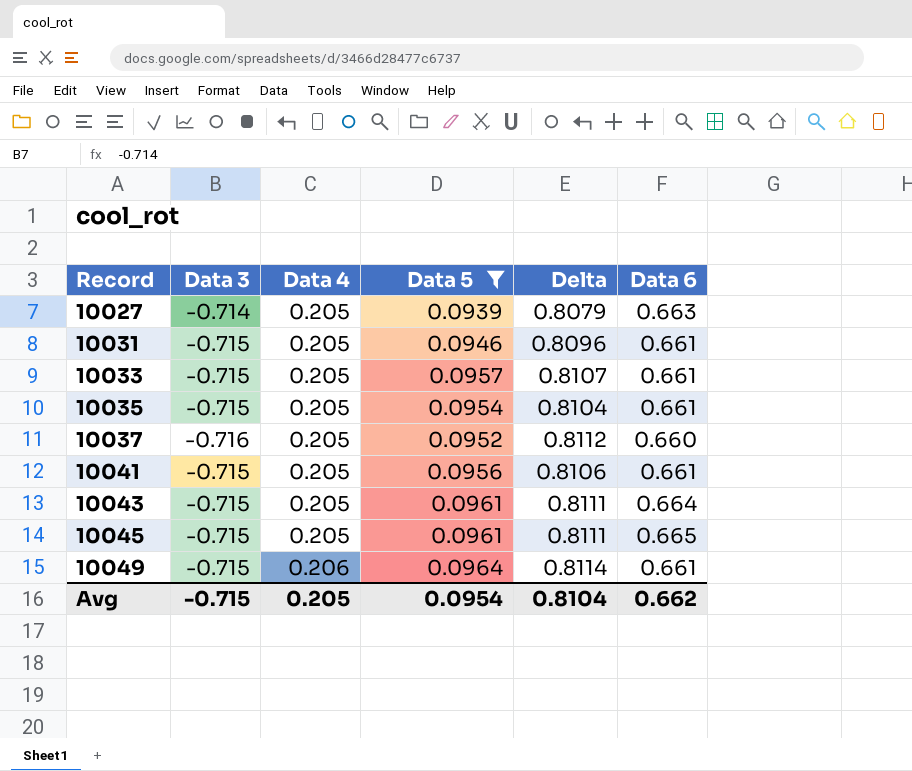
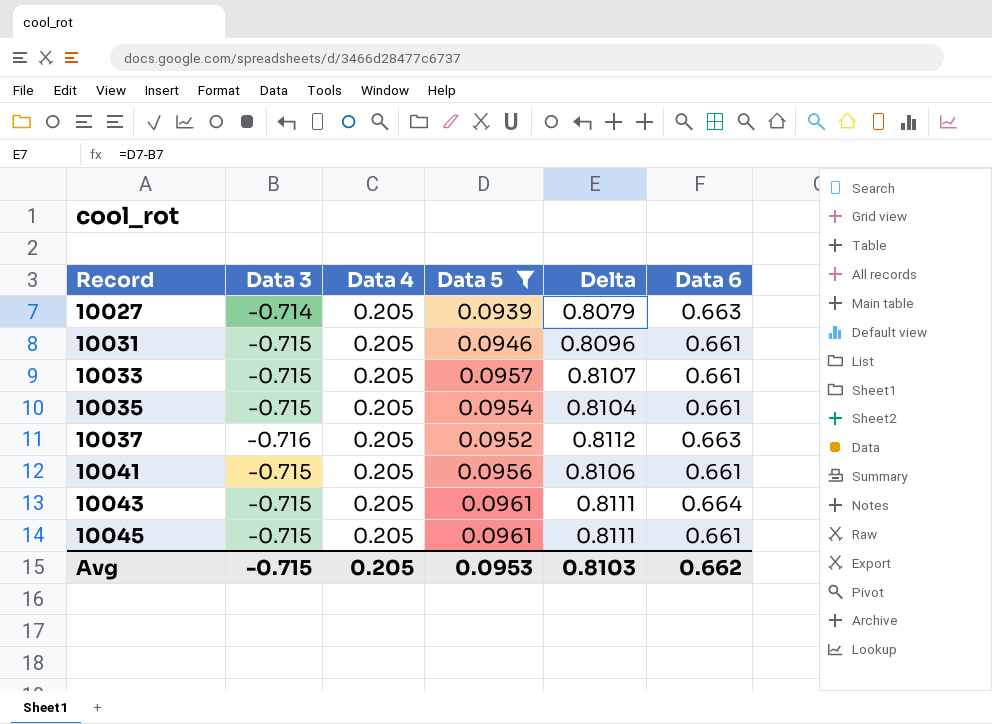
row 10049: -0.715 | 0.206 | 0.0964 | 0.8114 | 0.661 -> none
10037 | Data 6: 0.660 -> 0.663
10045 | Data 6: 0.665 -> 0.661
Avg | Data 5: 0.0954 -> 0.0953
Avg | Delta: 0.8104 -> 0.8103

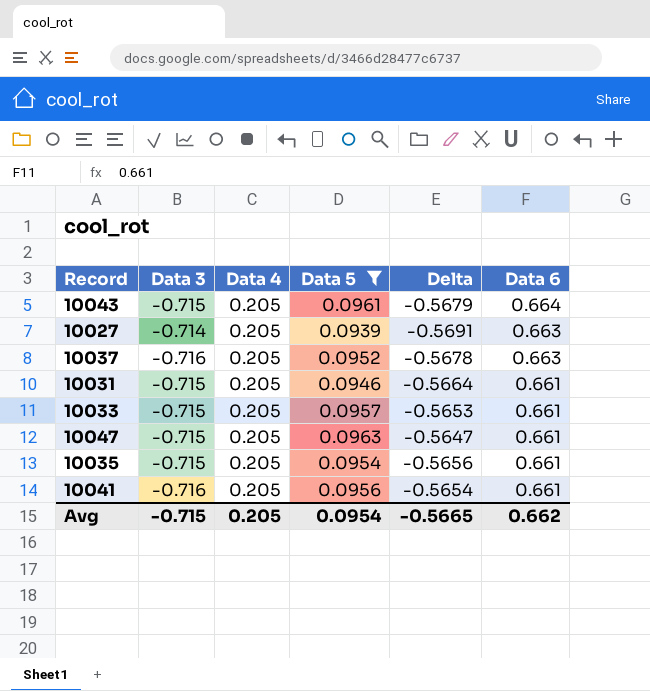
row order: Record ascending -> Data 6 descending
column Delta | formula: [Data 5] - [Data 3] -> [Data 5] - [Data 6]
row 10045: -0.715 | 0.205 | 0.0961 | 0.8111 | 0.661 -> none
row 10047: none -> -0.715 | 0.205 | 0.0963 | -0.5647 | 0.661
10041 | Data 3: -0.715 -> -0.716
Avg | Data 5: 0.0953 -> 0.0954
Avg | Delta: 0.8103 -> -0.5665

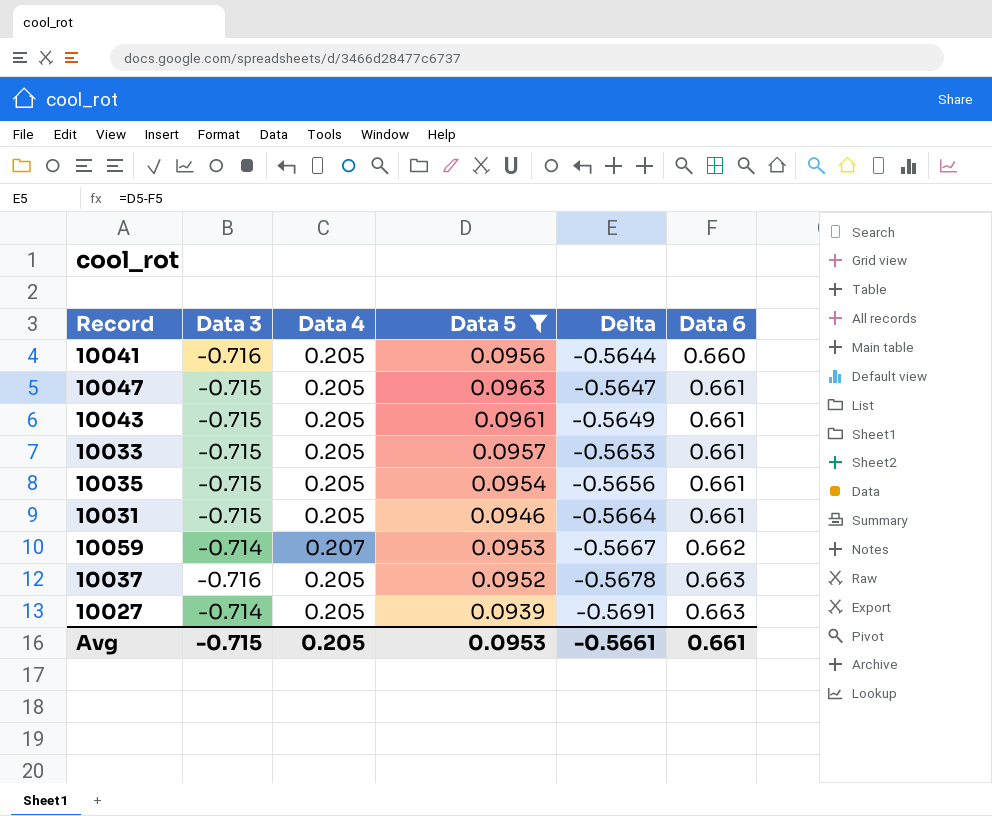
row order: Data 6 descending -> Delta descending
10041 | Delta: -0.5654 -> -0.5644
10041 | Data 6: 0.661 -> 0.660
10043 | Delta: -0.5679 -> -0.5649
10043 | Data 6: 0.664 -> 0.661
row 10059: none -> -0.714 | 0.207 | 0.0953 | -0.5667 | 0.662
Avg | Data 5: 0.0954 -> 0.0953
Avg | Delta: -0.5665 -> -0.5661
Avg | Data 6: 0.662 -> 0.661

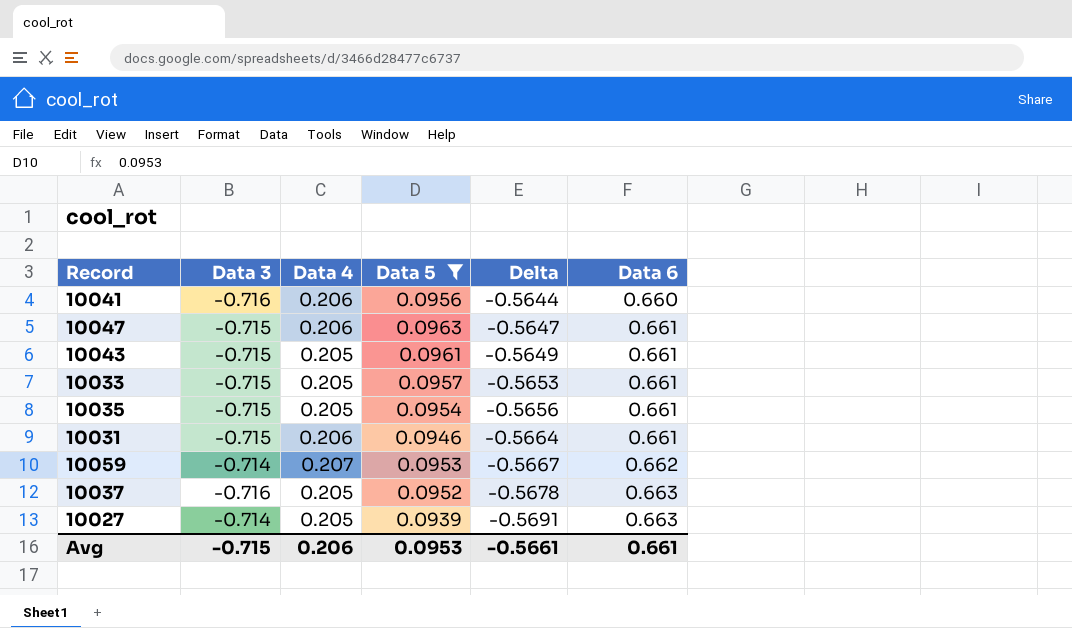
10041 | Data 4: 0.205 -> 0.206
10047 | Data 4: 0.205 -> 0.206
10031 | Data 4: 0.205 -> 0.206
Avg | Data 4: 0.205 -> 0.206

